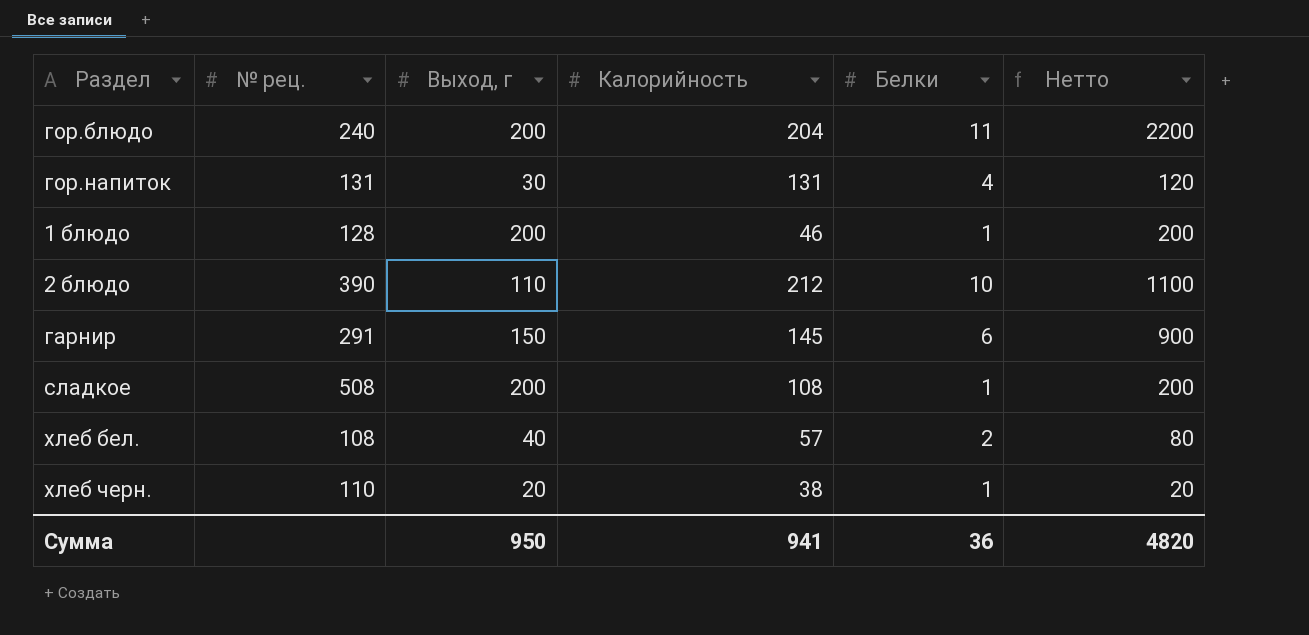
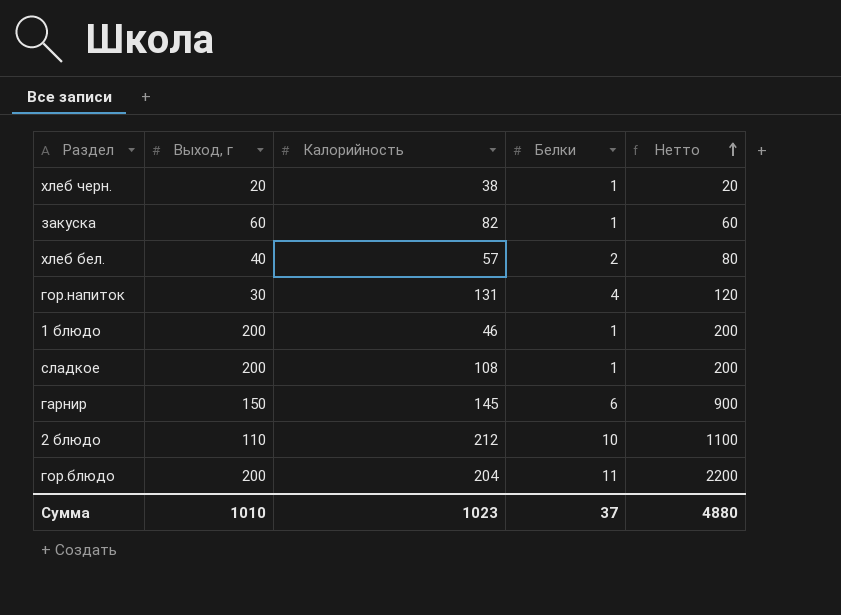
row order: none -> Нетто ascending
column № рец. | position: 2 -> none
row закуска: none -> 60 | 82 | 1 | 60
Сумма | Выход, г: 950 -> 1010
Сумма | Калорийность: 941 -> 1023
Сумма | Белки: 36 -> 37
Сумма | Нетто: 4820 -> 4880

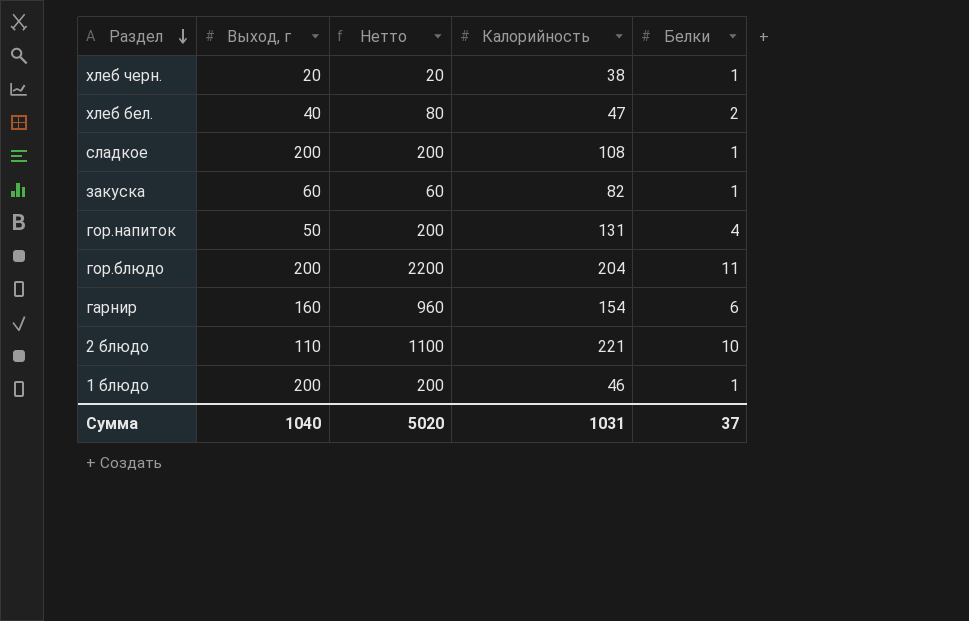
row order: Нетто ascending -> Раздел descending
column Нетто | position: 5 -> 3
хлеб бел. | Калорийность: 57 -> 47
гор.напиток | Выход, г: 30 -> 50
гор.напиток | Нетто: 120 -> 200
гарнир | Выход, г: 150 -> 160
гарнир | Нетто: 900 -> 960
гарнир | Калорийность: 145 -> 154
2 блюдо | Калорийность: 212 -> 221
Сумма | Выход, г: 1010 -> 1040
Сумма | Нетто: 4880 -> 5020
Сумма | Калорийность: 1023 -> 1031

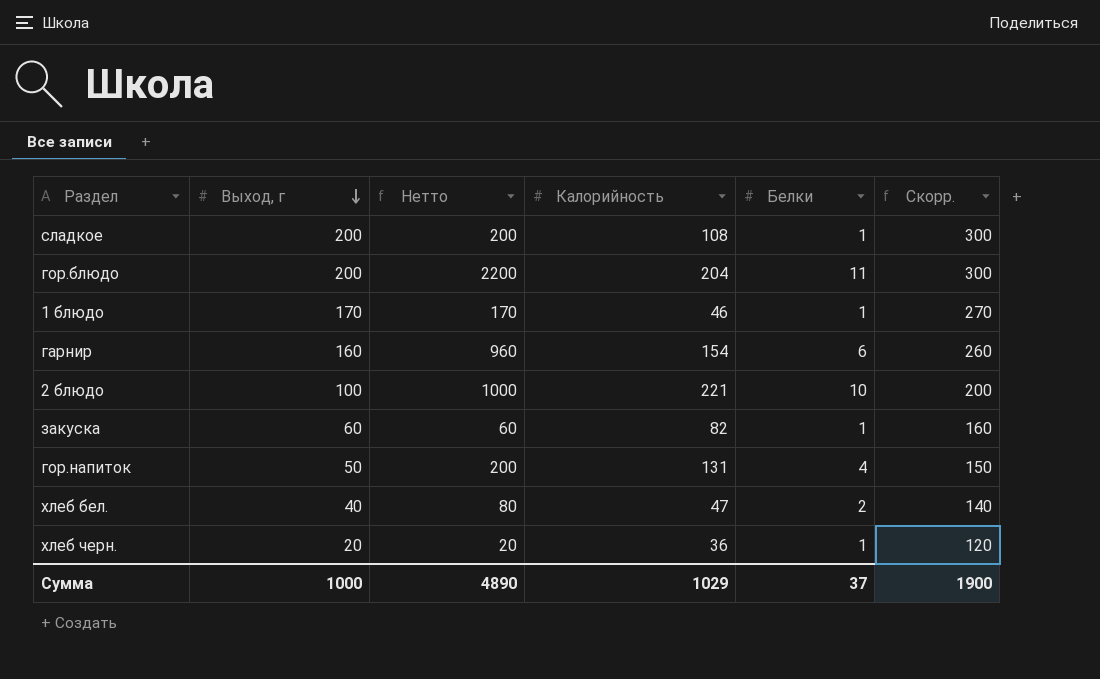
row order: Раздел descending -> Выход, г descending
column Скорр. | formula: none -> [Выход, г] + 100
1 блюдо | Выход, г: 200 -> 170
1 блюдо | Нетто: 200 -> 170
2 блюдо | Выход, г: 110 -> 100
2 блюдо | Нетто: 1100 -> 1000
хлеб черн. | Калорийность: 38 -> 36
Сумма | Выход, г: 1040 -> 1000
Сумма | Нетто: 5020 -> 4890
Сумма | Калорийность: 1031 -> 1029

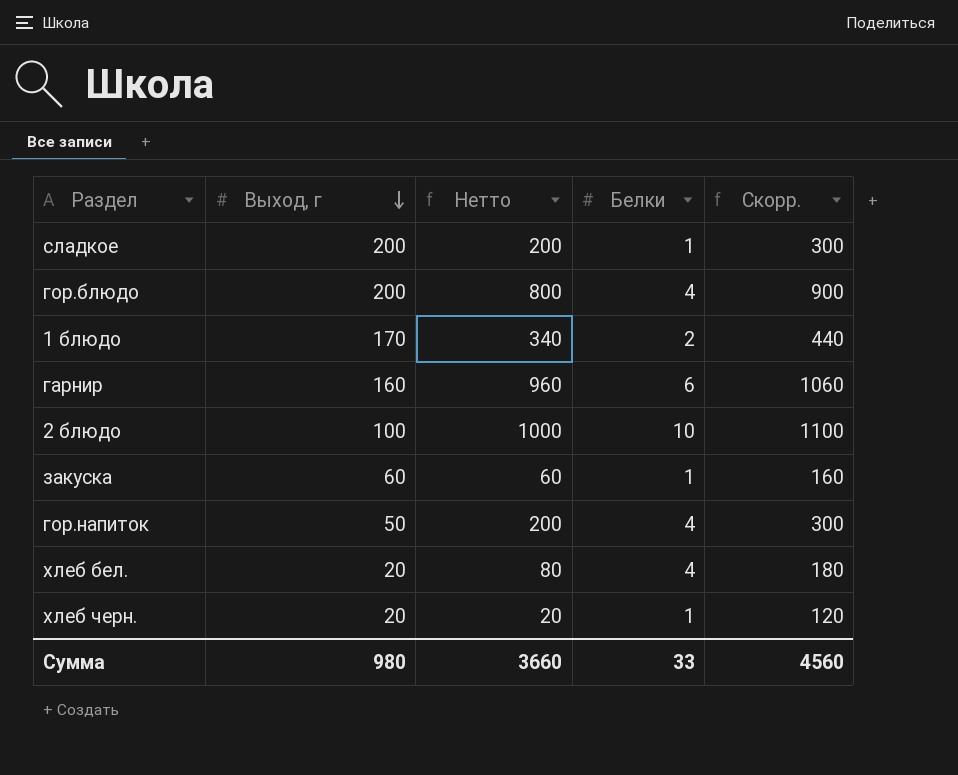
column Калорийность | position: 4 -> none
column Скорр. | formula: [Выход, г] + 100 -> [Нетто] + 100
гор.блюдо | Нетто: 2200 -> 800
гор.блюдо | Белки: 11 -> 4
1 блюдо | Нетто: 170 -> 340
1 блюдо | Белки: 1 -> 2
хлеб бел. | Выход, г: 40 -> 20
хлеб бел. | Белки: 2 -> 4
Сумма | Выход, г: 1000 -> 980
Сумма | Нетто: 4890 -> 3660
Сумма | Белки: 37 -> 33
Сумма | Скорр.: 1900 -> 4560

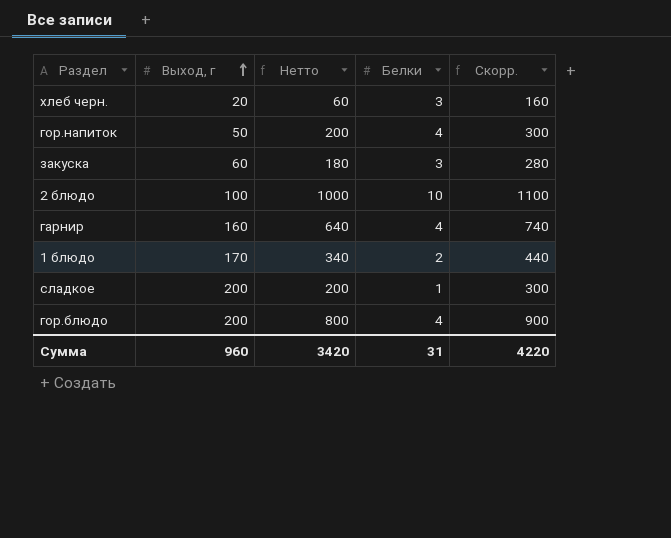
row order: Выход, г descending -> Выход, г ascending
row хлеб бел.: 20 | 80 | 4 | 180 -> none
хлеб черн. | Нетто: 20 -> 60
хлеб черн. | Белки: 1 -> 3
хлеб черн. | Скорр.: 120 -> 160
закуска | Нетто: 60 -> 180
закуска | Белки: 1 -> 3
закуска | Скорр.: 160 -> 280
гарнир | Нетто: 960 -> 640
гарнир | Белки: 6 -> 4
гарнир | Скорр.: 1060 -> 740
Сумма | Выход, г: 980 -> 960
Сумма | Нетто: 3660 -> 3420
Сумма | Белки: 33 -> 31
Сумма | Скорр.: 4560 -> 4220

